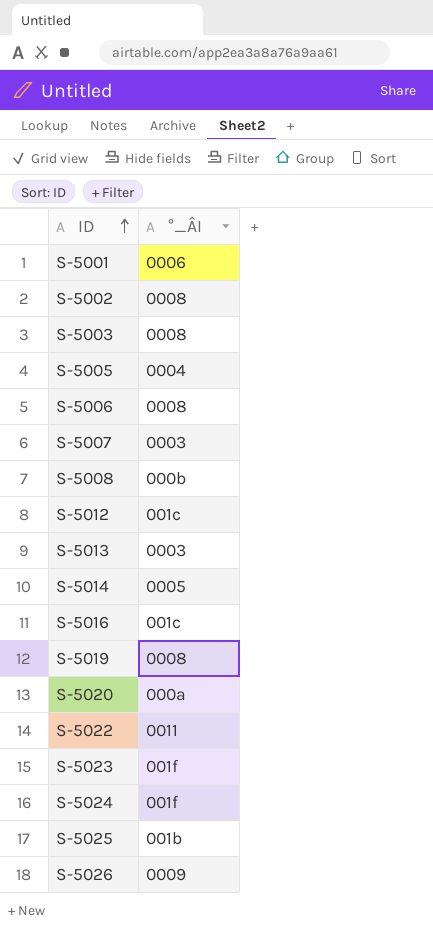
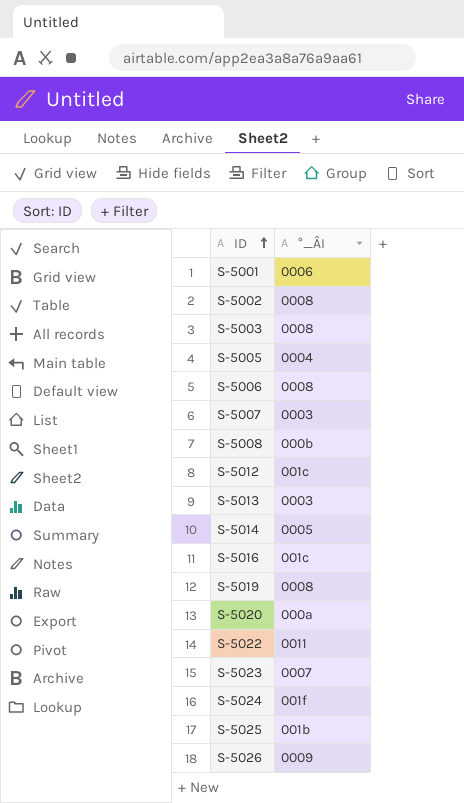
S-5023 | °_ÂI: 001f -> 0007

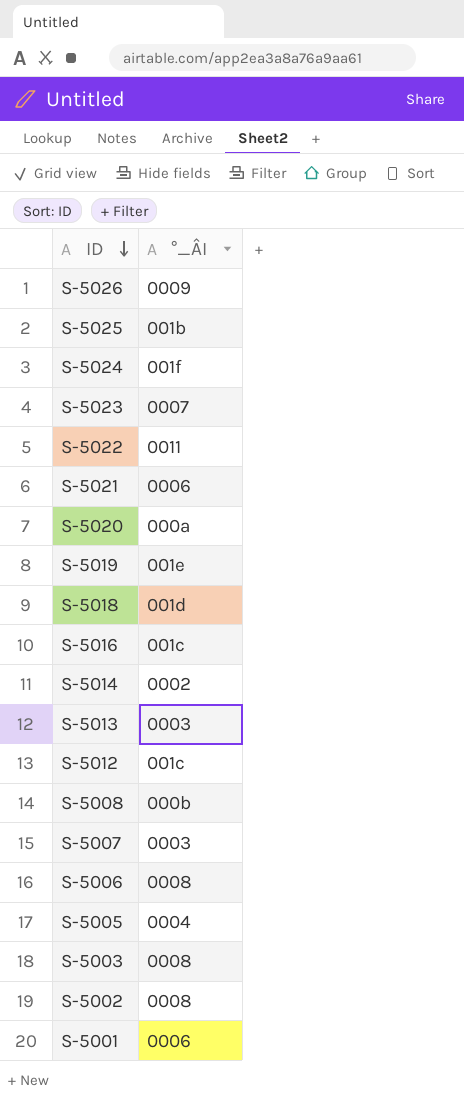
row order: ID ascending -> ID descending
row S-5021: none -> 0006
S-5019 | °_ÂI: 0008 -> 001e
row S-5018: none -> 001d
S-5014 | °_ÂI: 0005 -> 0002

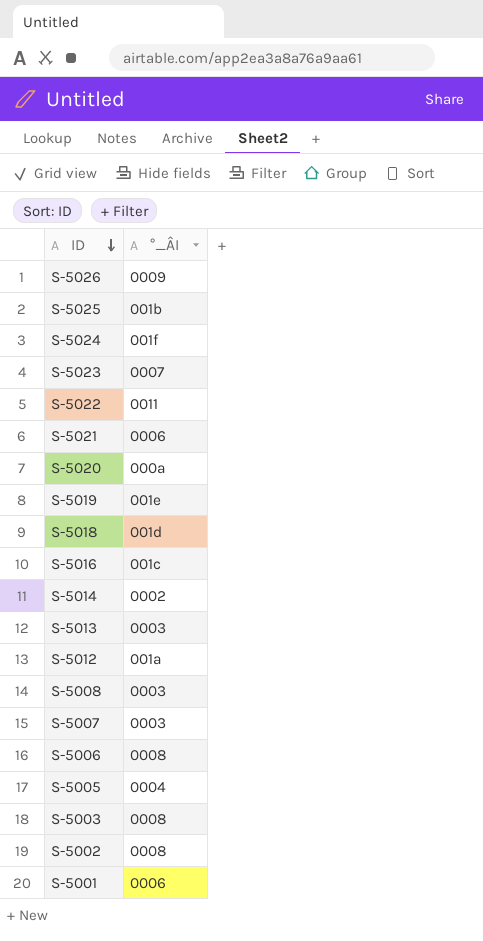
S-5012 | °_ÂI: 001c -> 001a
S-5008 | °_ÂI: 000b -> 0003

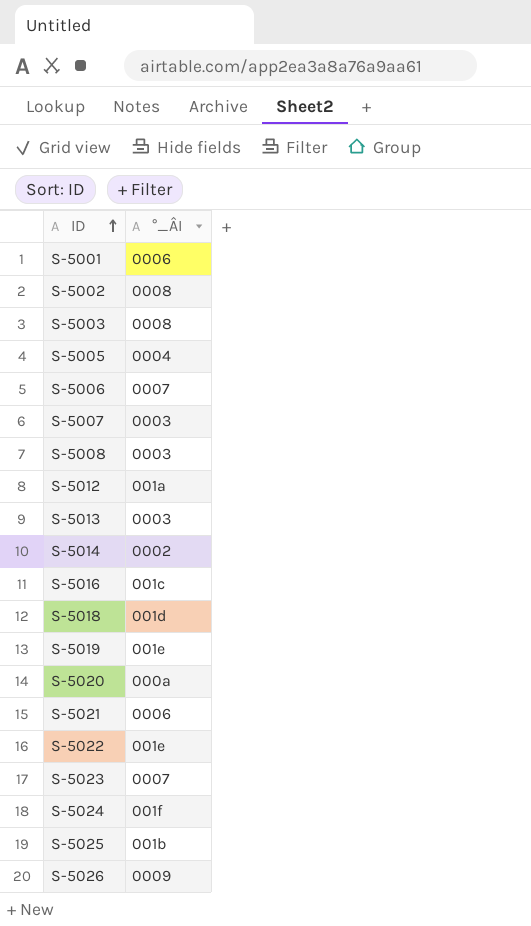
row order: ID descending -> ID ascending
S-5006 | °_ÂI: 0008 -> 0007
S-5022 | °_ÂI: 0011 -> 001e

